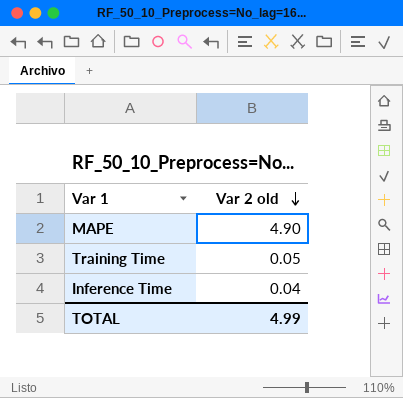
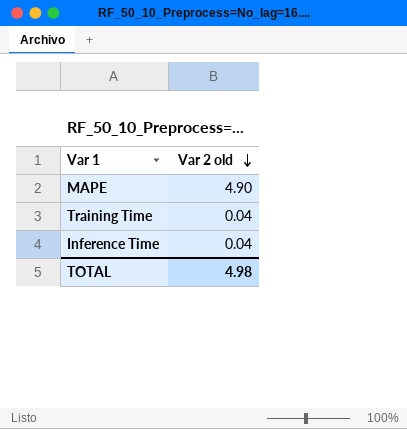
Training Time | Var 2 old: 0.05 -> 0.04
TOTAL | Var 2 old: 4.99 -> 4.98

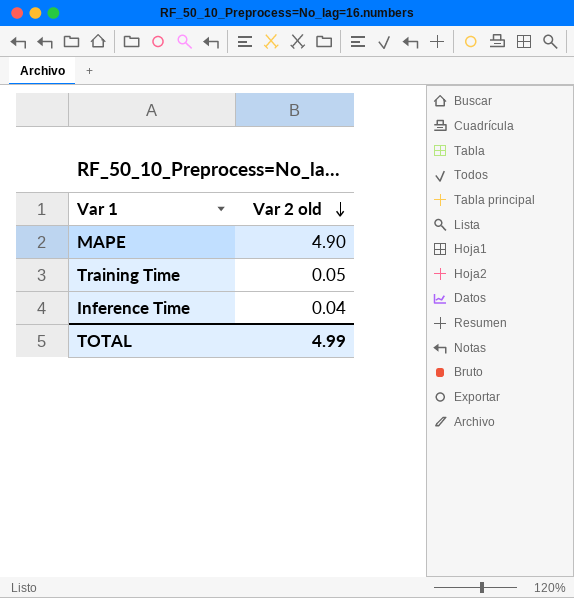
Training Time | Var 2 old: 0.04 -> 0.05
TOTAL | Var 2 old: 4.98 -> 4.99

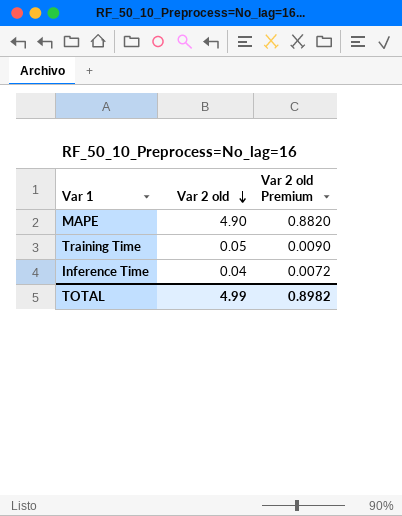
column Var 2 old Premium | formula: none -> [Var 2 old] * 0.18

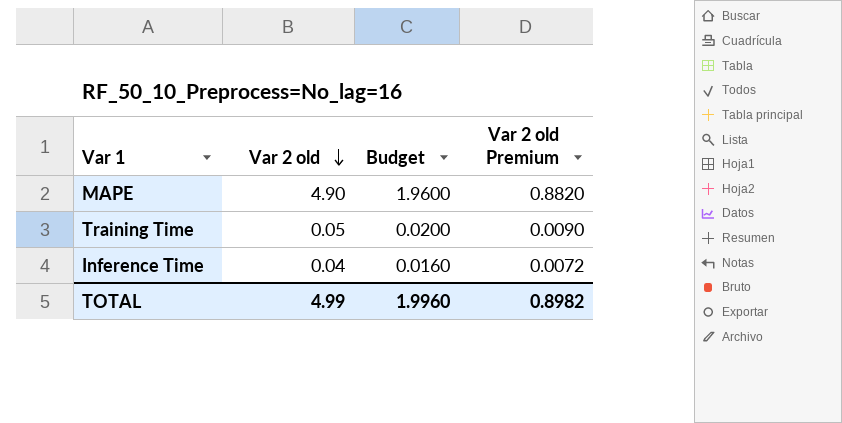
column Budget | formula: none -> [Var 2 old] * 0.4

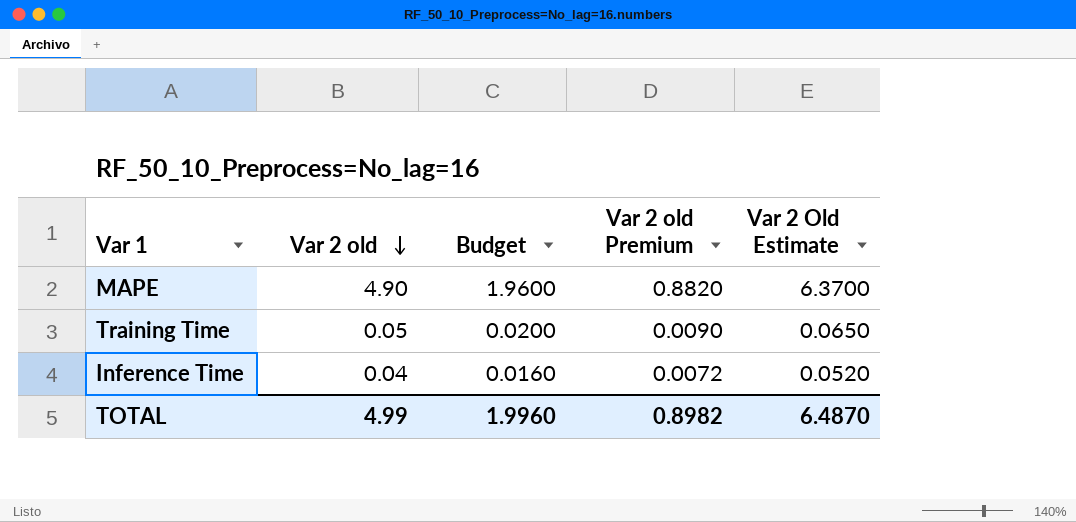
column Var 2 Old Estimate | formula: none -> [Var 2 old] * 1.3

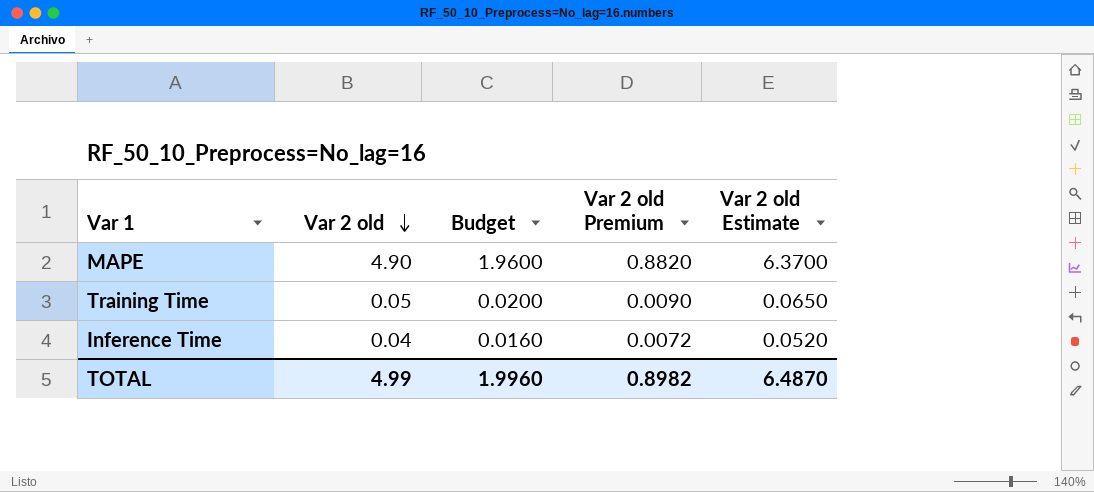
column name: Var 2 Old Estimate -> Var 2 old Estimate

